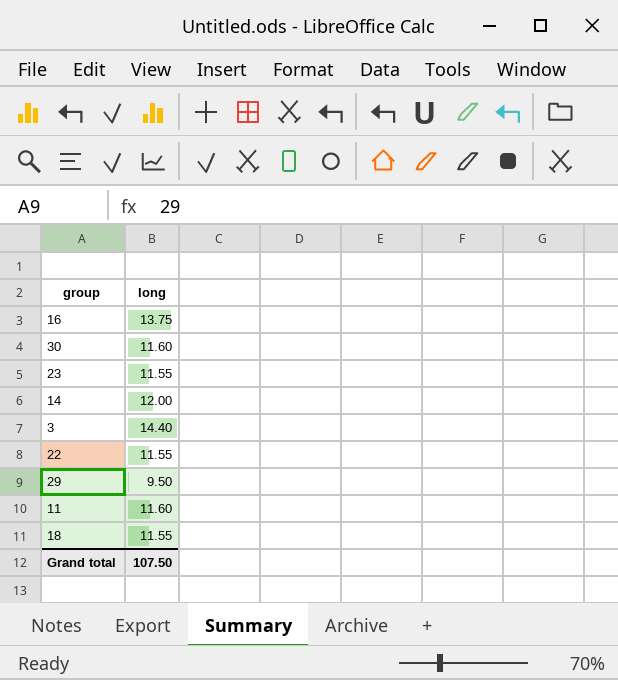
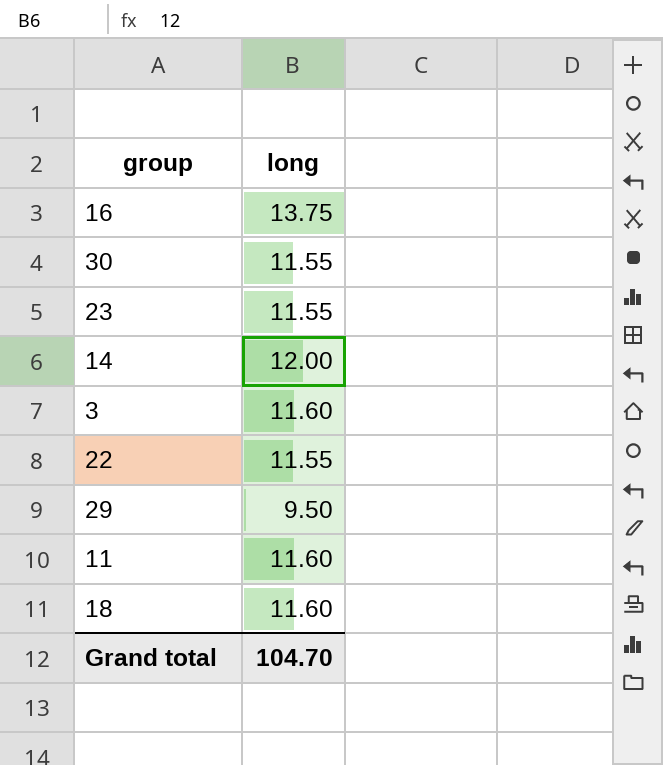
30 | long: 11.60 -> 11.55
3 | long: 14.40 -> 11.60
18 | long: 11.55 -> 11.60
Grand total | long: 107.50 -> 104.70

